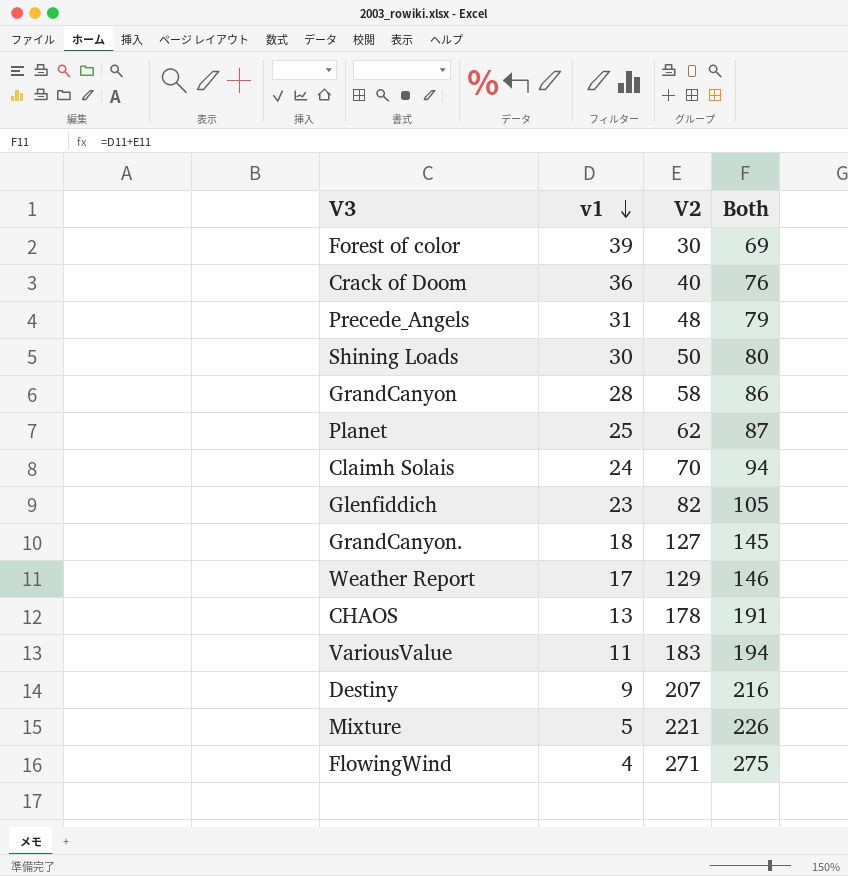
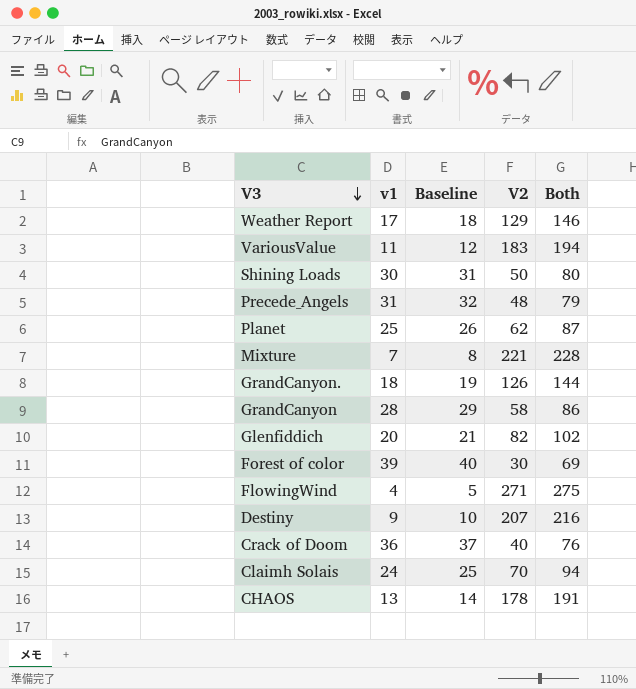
row order: v1 descending -> V3 descending
column Baseline | formula: none -> [v1] + 1
Mixture | v1: 5 -> 7
Mixture | Both: 226 -> 228
GrandCanyon. | V2: 127 -> 126
GrandCanyon. | Both: 145 -> 144
Glenfiddich | v1: 23 -> 20
Glenfiddich | Both: 105 -> 102

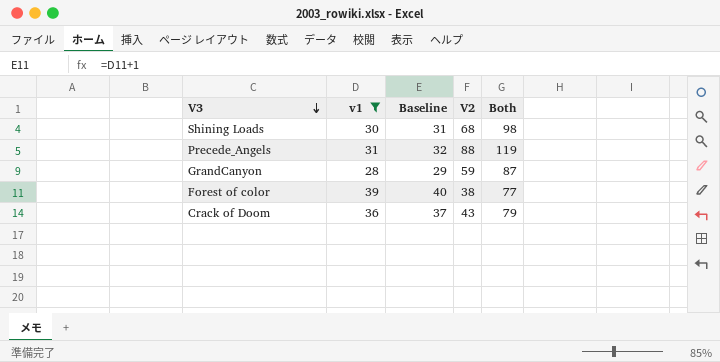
filter: none -> v1 >= 28
Shining Loads | V2: 50 -> 68
Shining Loads | Both: 80 -> 98
Precede_Angels | V2: 48 -> 88
Precede_Angels | Both: 79 -> 119
GrandCanyon | V2: 58 -> 59
GrandCanyon | Both: 86 -> 87
Forest of color | V2: 30 -> 38
Forest of color | Both: 69 -> 77
Crack of Doom | V2: 40 -> 43
Crack of Doom | Both: 76 -> 79

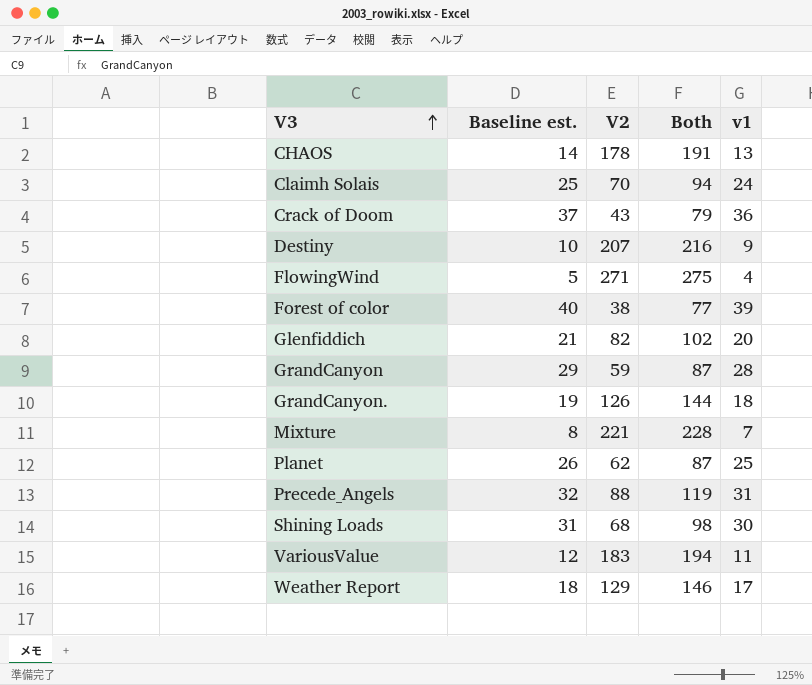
filter: v1 >= 28 -> none
row order: V3 descending -> V3 ascending
column name: Baseline -> Baseline est.
column v1 | position: 2 -> 5

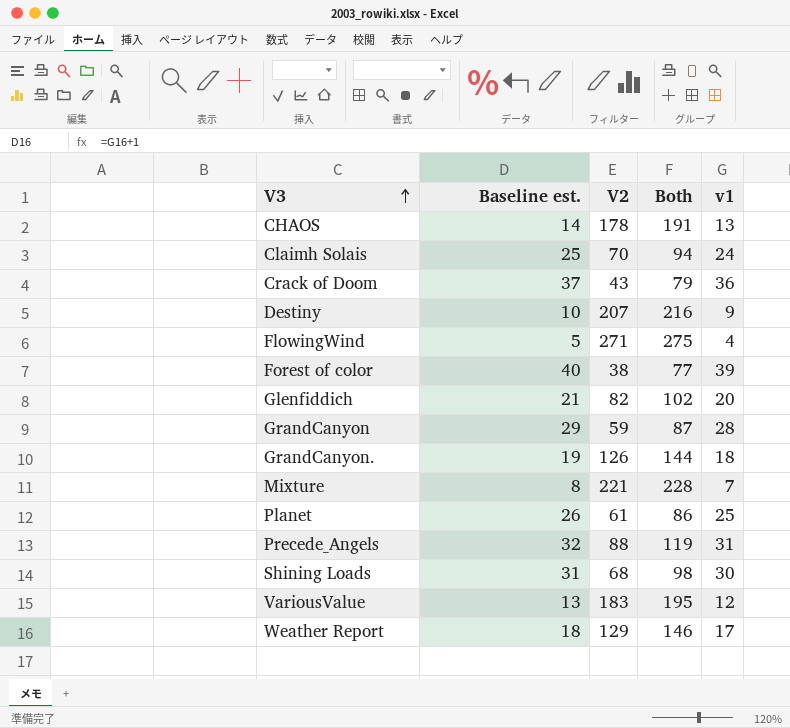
Planet | V2: 62 -> 61
Planet | Both: 87 -> 86
VariousValue | Baseline est.: 12 -> 13
VariousValue | Both: 194 -> 195
VariousValue | v1: 11 -> 12

